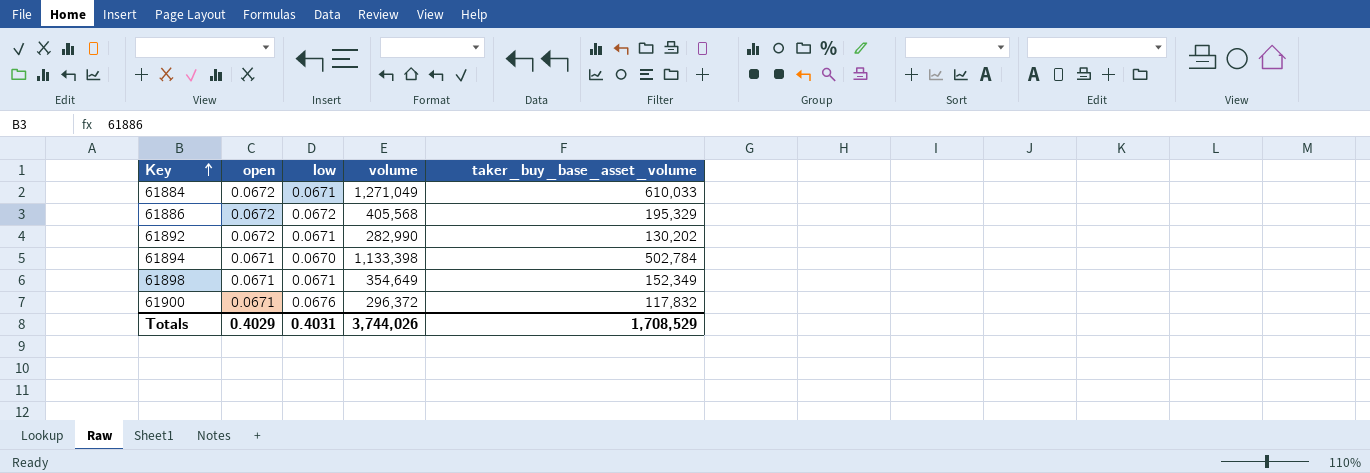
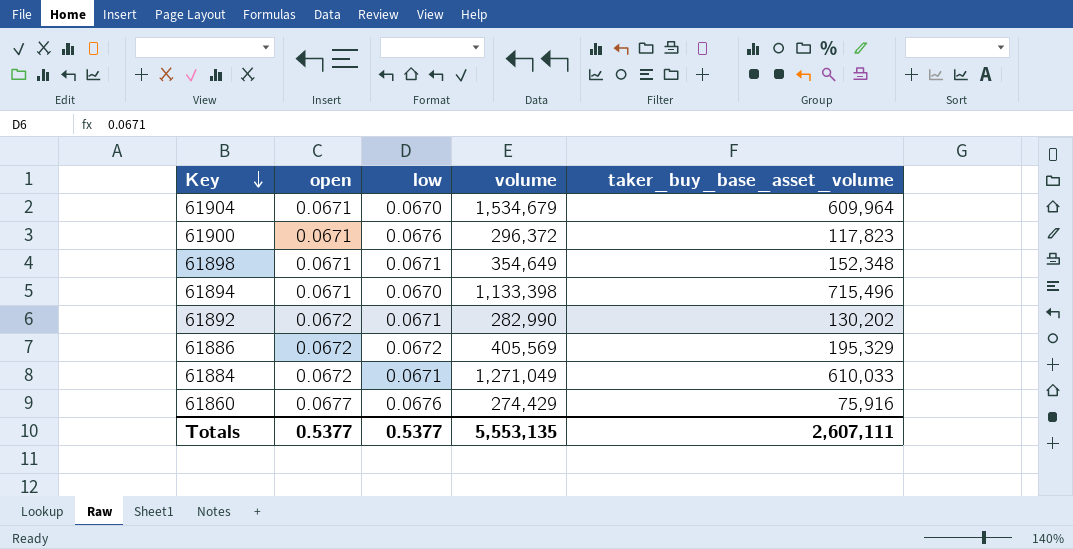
row order: Key ascending -> Key descending
row 61904: none -> 0.0671 | 0.0670 | 1,534,679 | 609,964
61900 | taker_buy_base_asset_volume: 117,832 -> 117,823
61898 | taker_buy_base_asset_volume: 152,349 -> 152,348
61894 | taker_buy_base_asset_volume: 502,784 -> 715,496
61886 | volume: 405,568 -> 405,569
row 61860: none -> 0.0677 | 0.0676 | 274,429 | 75,916
Totals | open: 0.4029 -> 0.5377
Totals | low: 0.4031 -> 0.5377
Totals | volume: 3,744,026 -> 5,553,135
Totals | taker_buy_base_asset_volume: 1,708,529 -> 2,607,111

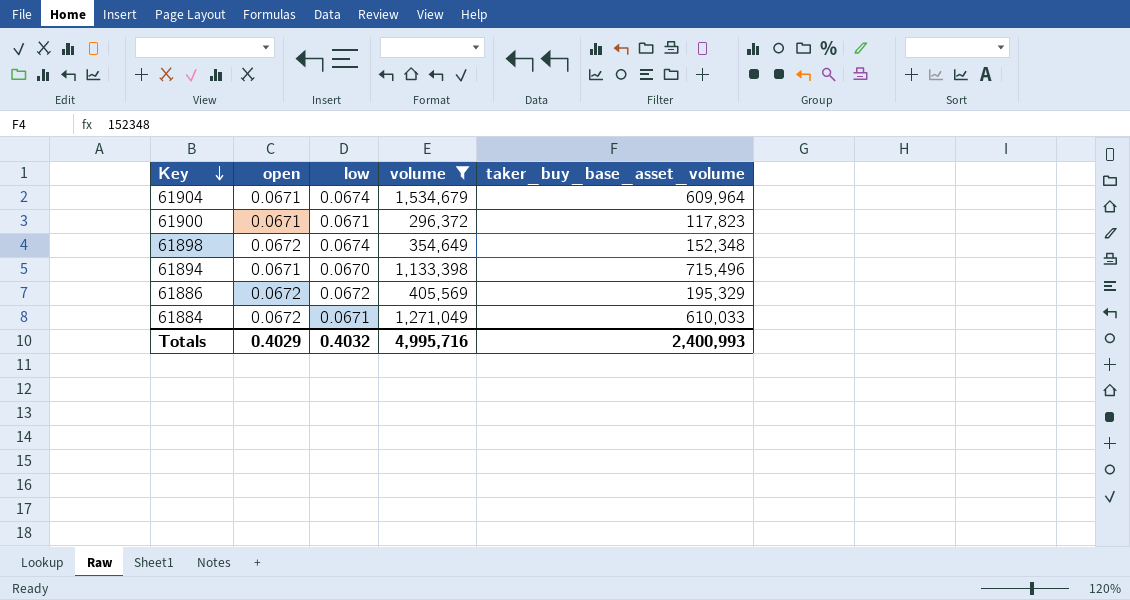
filter: none -> volume >= 296,372
61904 | low: 0.0670 -> 0.0674
61900 | low: 0.0676 -> 0.0671
61898 | open: 0.0671 -> 0.0672
61898 | low: 0.0671 -> 0.0674
Totals | open: 0.5377 -> 0.4029
Totals | low: 0.5377 -> 0.4032
Totals | volume: 5,553,135 -> 4,995,716
Totals | taker_buy_base_asset_volume: 2,607,111 -> 2,400,993

